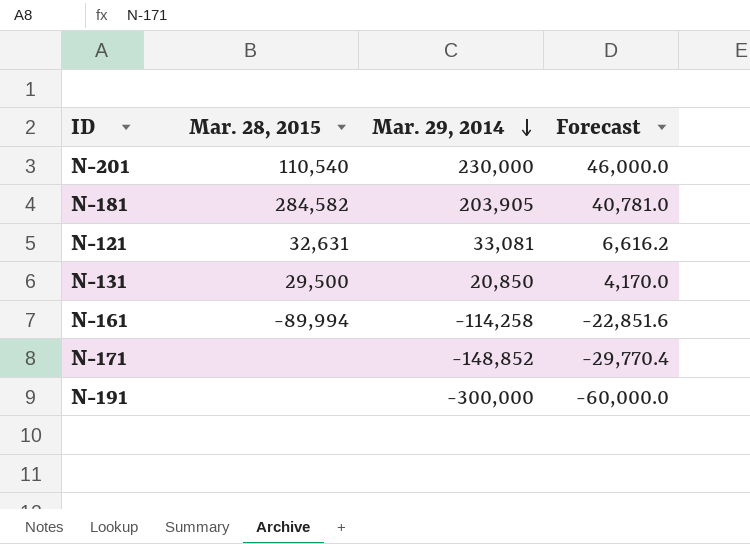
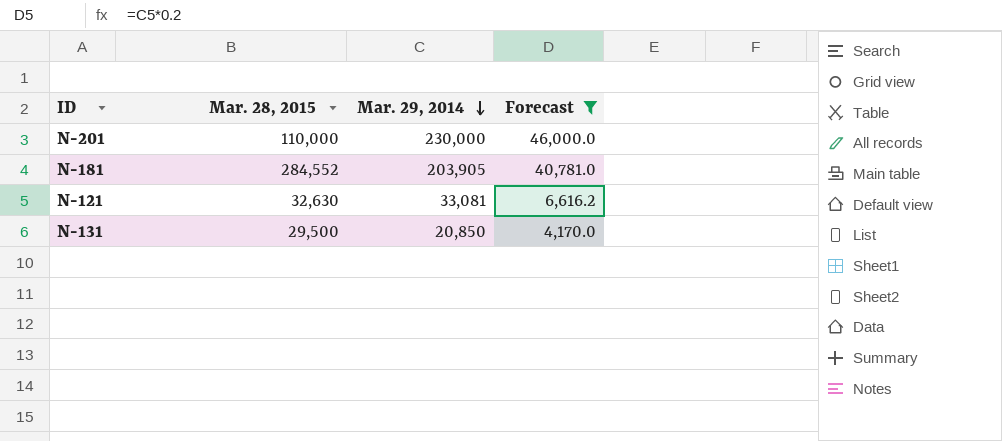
filter: none -> Forecast >= 4,170.0
N-201 | Mar. 28, 2015: 110,540 -> 110,000
N-181 | Mar. 28, 2015: 284,582 -> 284,552
N-121 | Mar. 28, 2015: 32,631 -> 32,630

